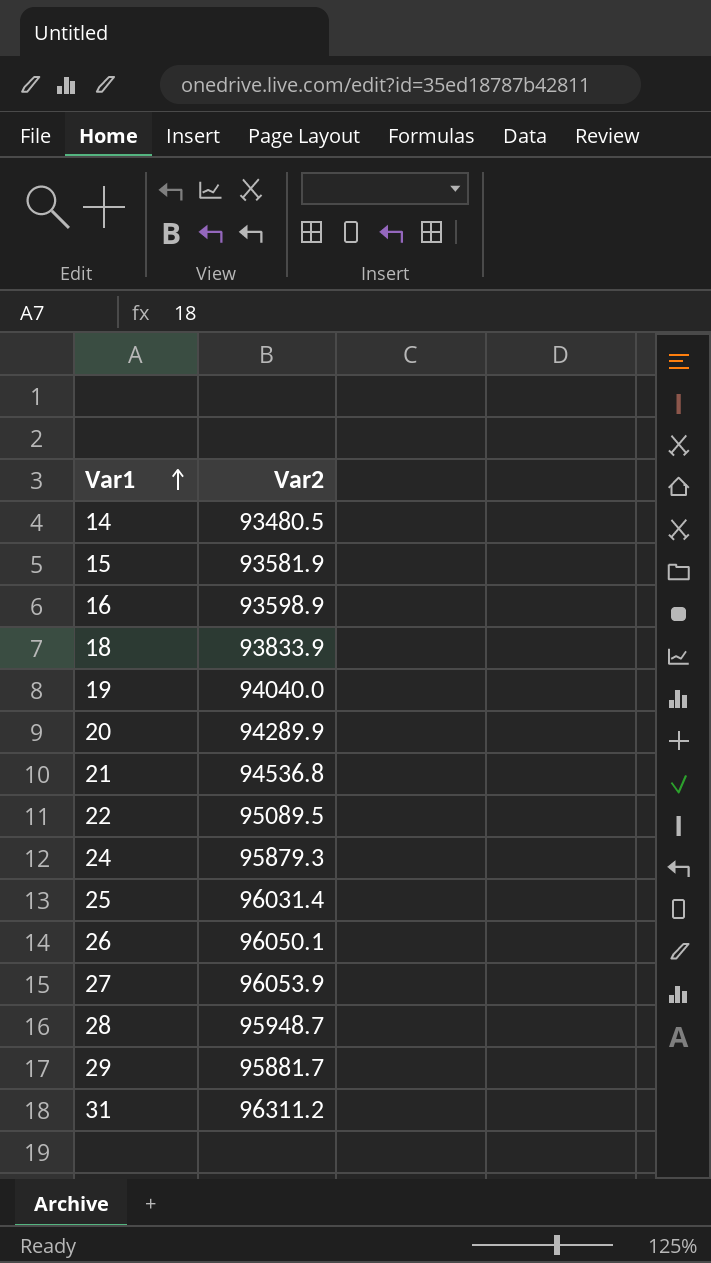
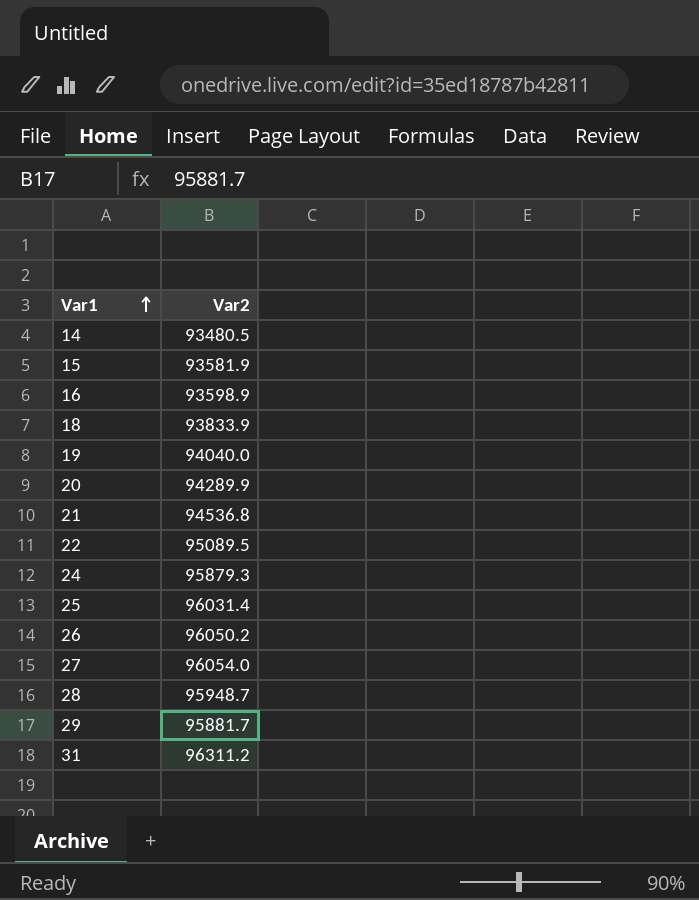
26 | Var2: 96050.1 -> 96050.2
27 | Var2: 96053.9 -> 96054.0

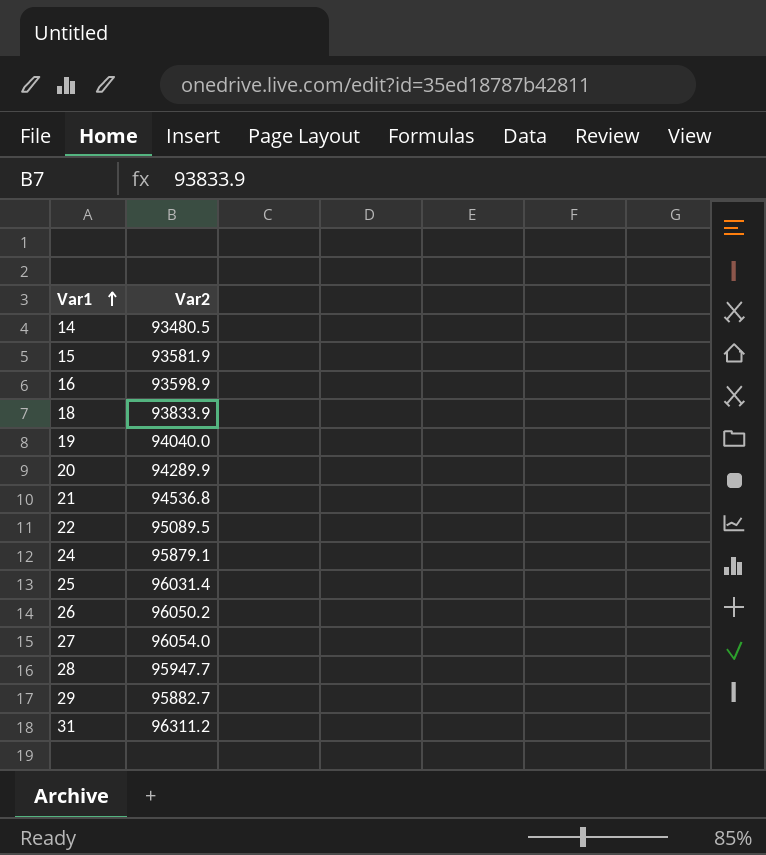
24 | Var2: 95879.3 -> 95879.1
28 | Var2: 95948.7 -> 95947.7
29 | Var2: 95881.7 -> 95882.7

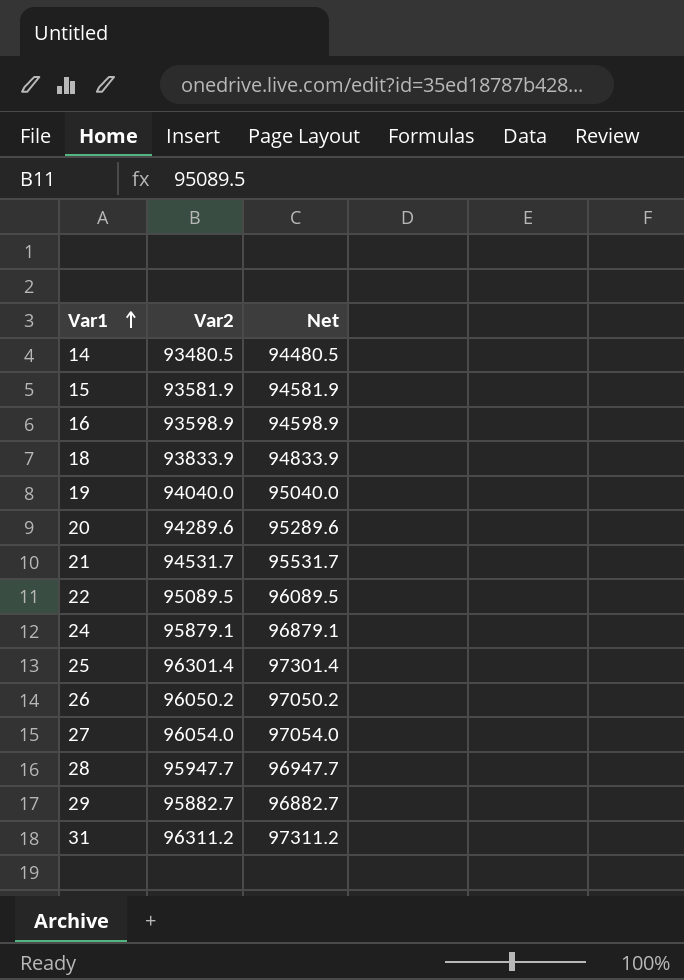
column Net | formula: none -> [Var2] + 1000
20 | Var2: 94289.9 -> 94289.6
21 | Var2: 94536.8 -> 94531.7
25 | Var2: 96031.4 -> 96301.4

